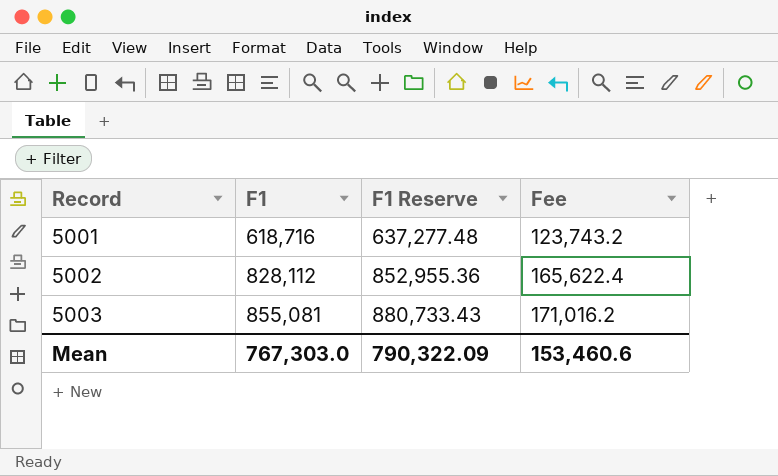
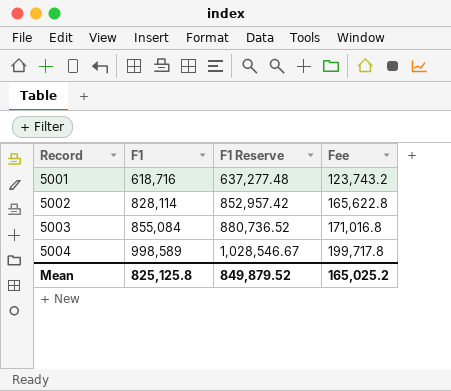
5002 | F1: 828,112 -> 828,114
5002 | F1 Reserve: 852,955.36 -> 852,957.42
5002 | Fee: 165,622.4 -> 165,622.8
5003 | F1: 855,081 -> 855,084
5003 | F1 Reserve: 880,733.43 -> 880,736.52
5003 | Fee: 171,016.2 -> 171,016.8
row 5004: none -> 998,589 | 1,028,546.67 | 199,717.8
Mean | F1: 767,303.0 -> 825,125.8
Mean | F1 Reserve: 790,322.09 -> 849,879.52
Mean | Fee: 153,460.6 -> 165,025.2

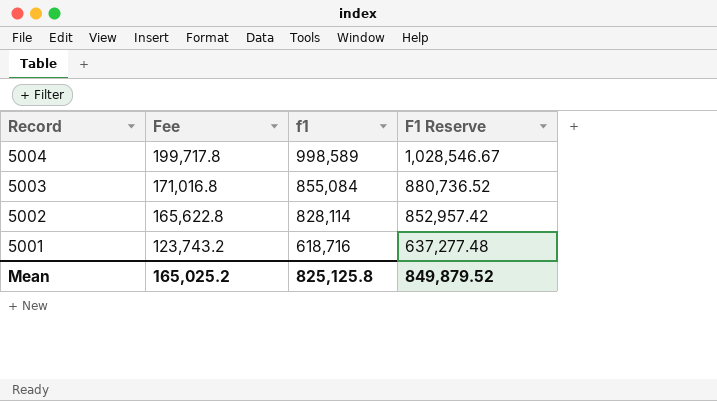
row order: Record ascending -> Record descending
column Fee | position: 4 -> 2
column name: F1 -> f1

